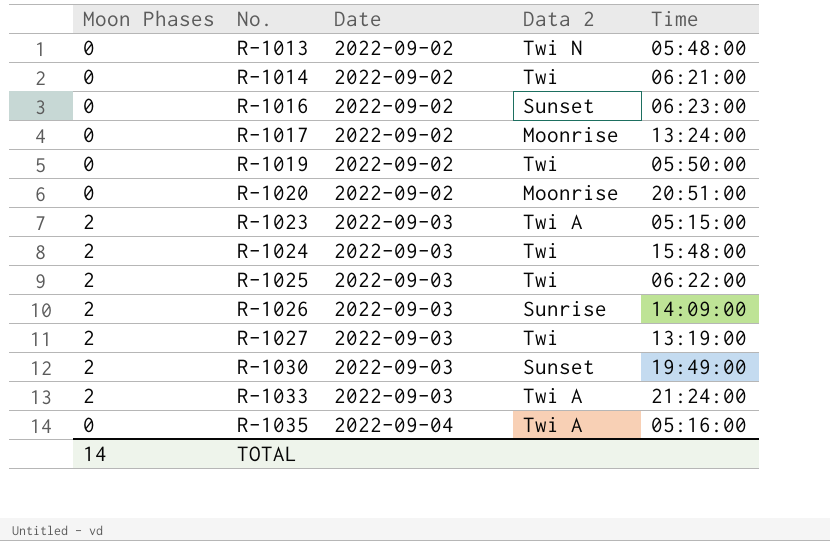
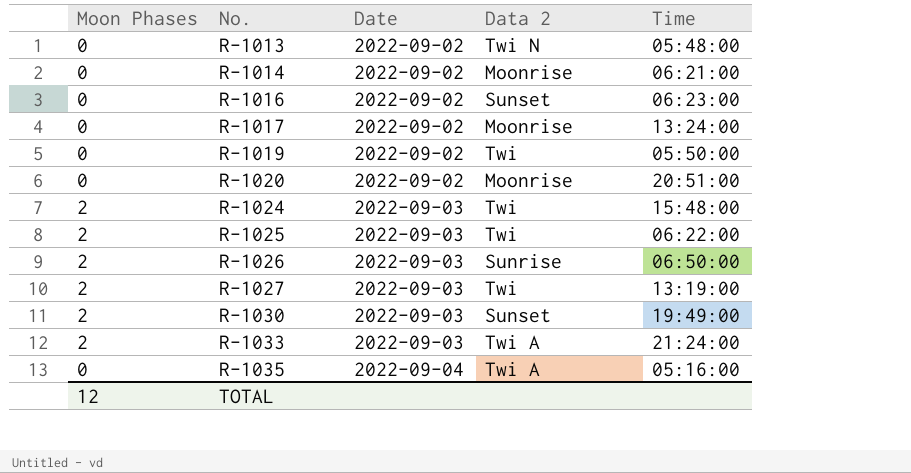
row R-1023: 2 | 2022-09-03 | Twi A | 05:15:00 -> none
R-1014 | Data 2: Twi -> Moonrise
R-1026 | Time: 14:09:00 -> 06:50:00
TOTAL | Moon Phases: 14 -> 12

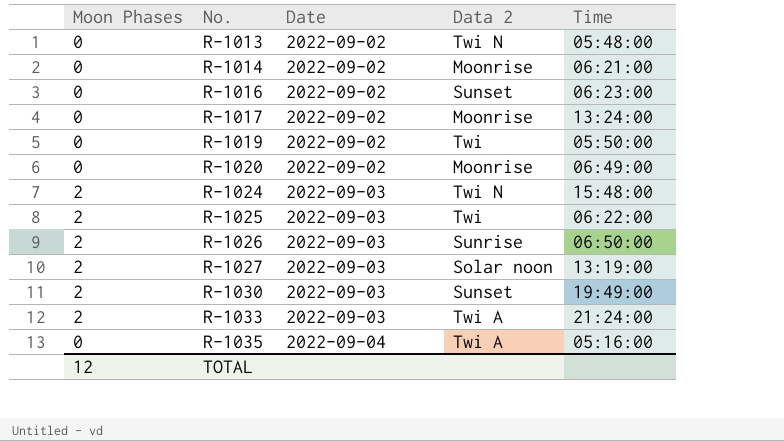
R-1020 | Time: 20:51:00 -> 06:49:00
R-1024 | Data 2: Twi -> Twi N
R-1027 | Data 2: Twi -> Solar noon

